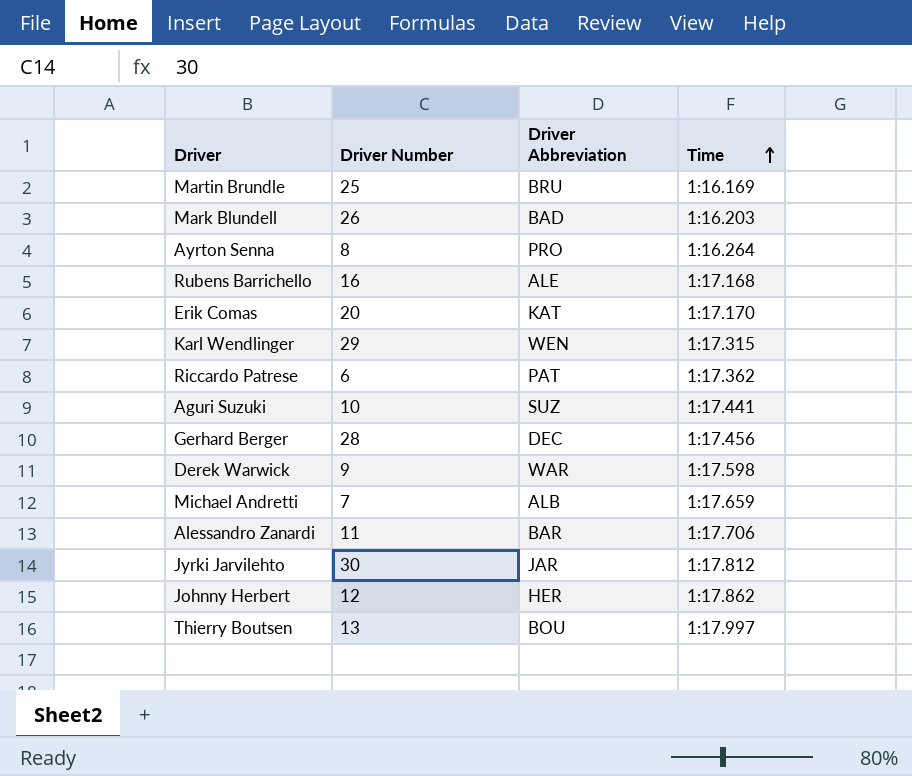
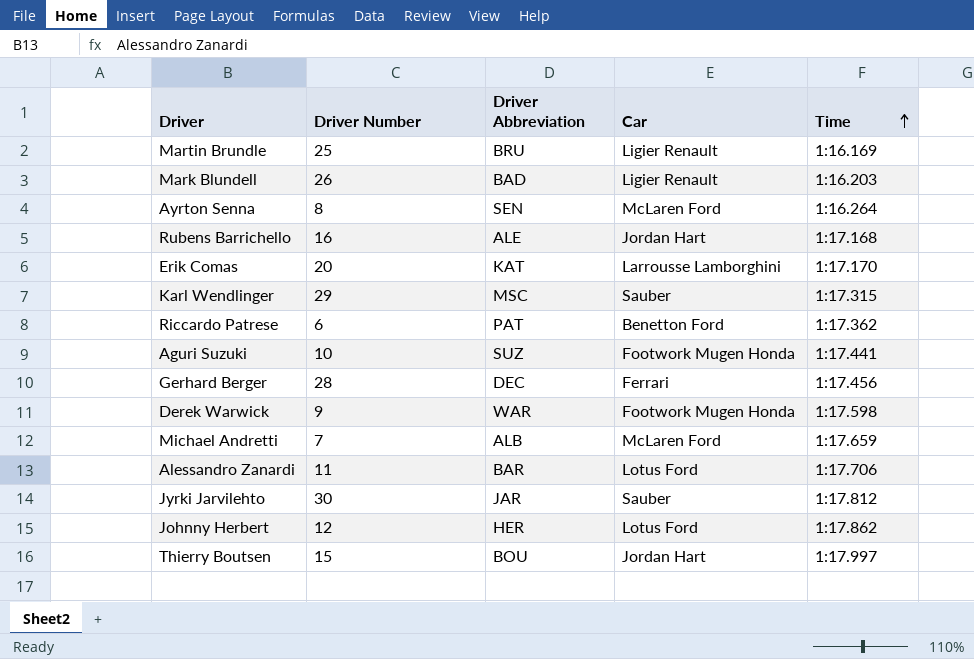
column Car | position: none -> 4
Ayrton Senna | Driver Abbreviation: PRO -> SEN
Karl Wendlinger | Driver Abbreviation: WEN -> MSC
Thierry Boutsen | Driver Number: 13 -> 15

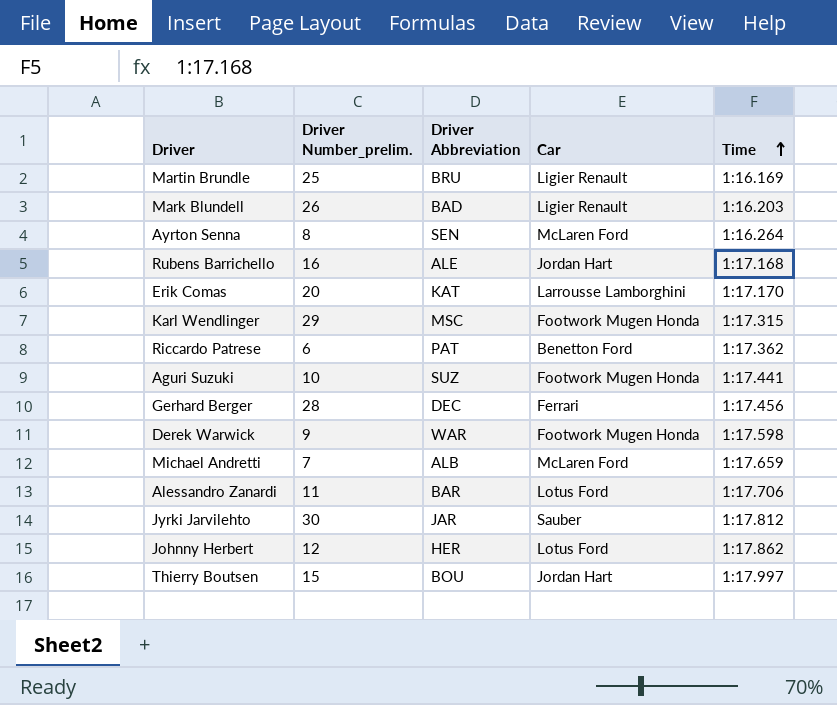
column name: Driver Number -> Driver Number_prelim.
Karl Wendlinger | Car: Sauber -> Footwork Mugen Honda

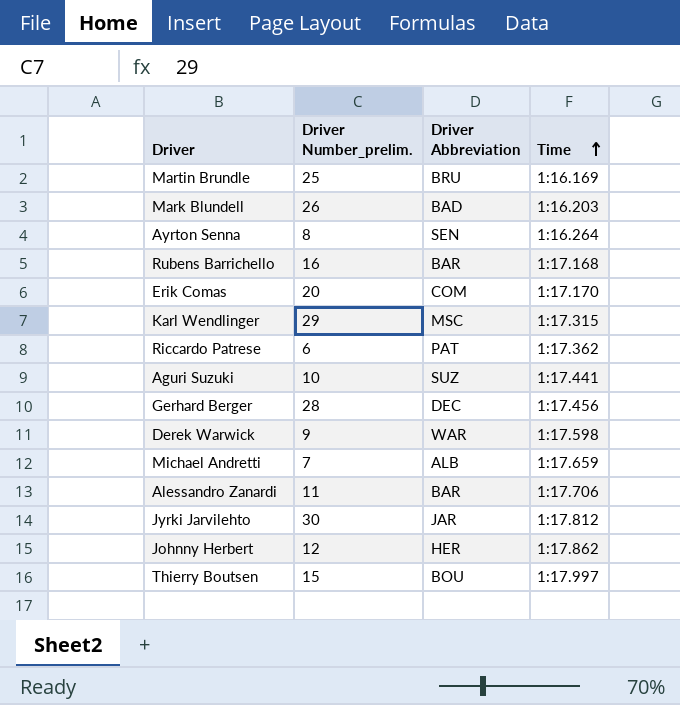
column Car | position: 4 -> none
Rubens Barrichello | Driver Abbreviation: ALE -> BAR
Erik Comas | Driver Abbreviation: KAT -> COM

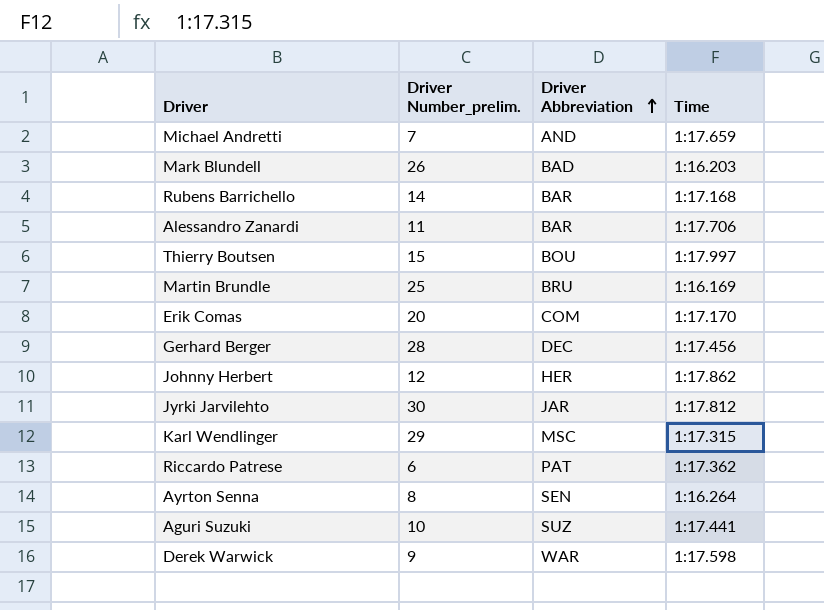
row order: Time ascending -> Driver Abbreviation ascending
Michael Andretti | Driver Abbreviation: ALB -> AND
Rubens Barrichello | Driver Number_prelim.: 16 -> 14

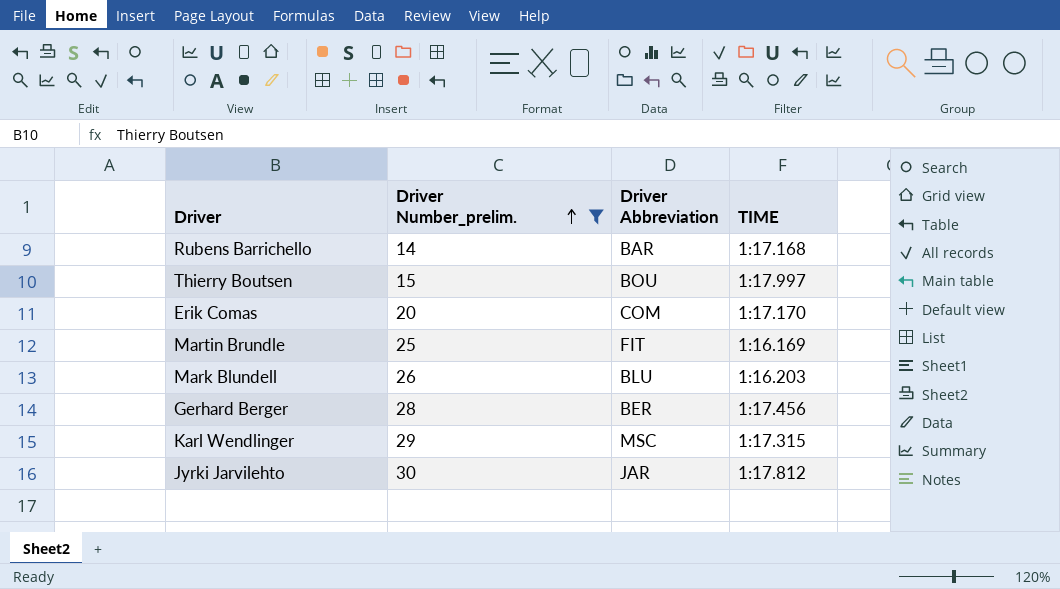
filter: none -> Driver Number_prelim. >= 14
row order: Driver Abbreviation ascending -> Driver Number_prelim. ascending
column name: Time -> TIME
Martin Brundle | Driver Abbreviation: BRU -> FIT
Mark Blundell | Driver Abbreviation: BAD -> BLU
Gerhard Berger | Driver Abbreviation: DEC -> BER

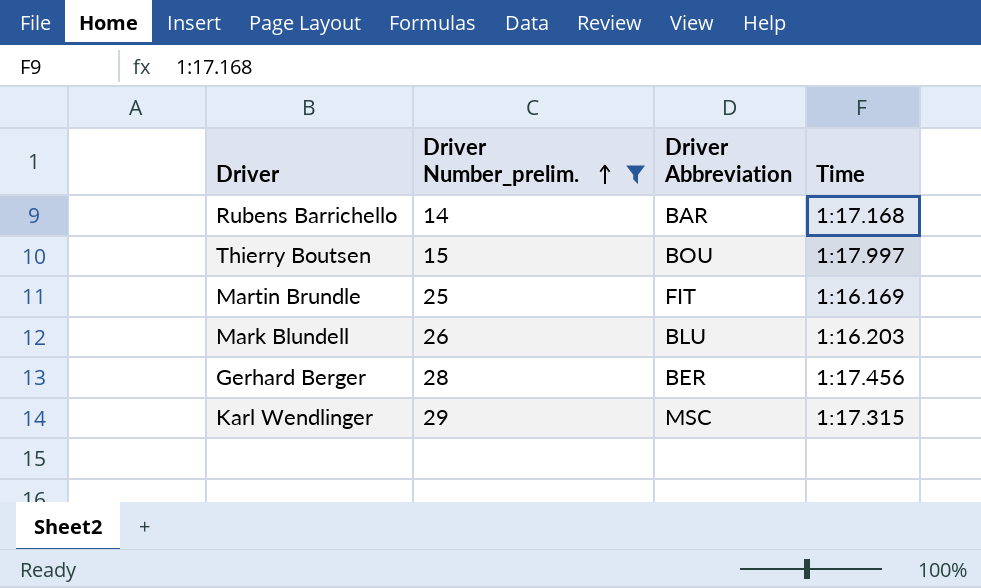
column name: TIME -> Time
row Erik Comas: 20 | COM | 1:17.170 -> none
row Jyrki Jarvilehto: 30 | JAR | 1:17.812 -> none

